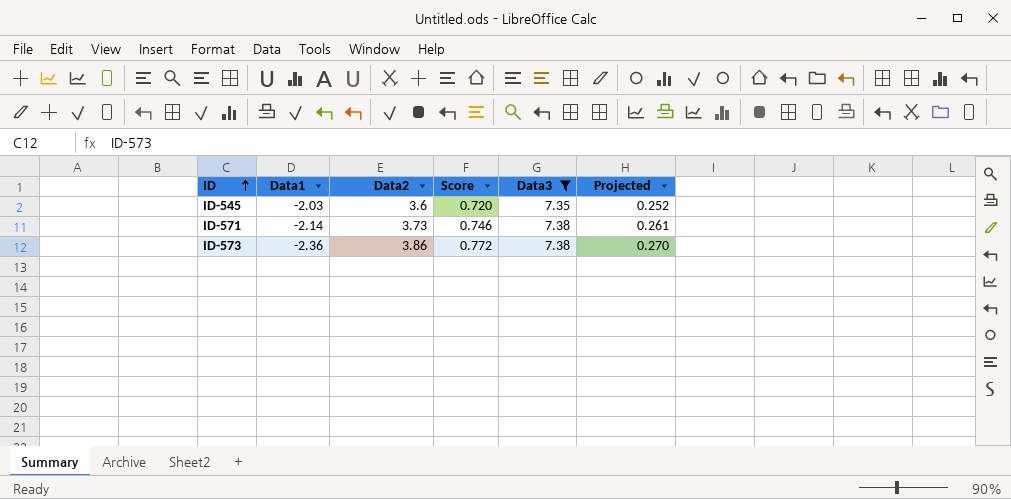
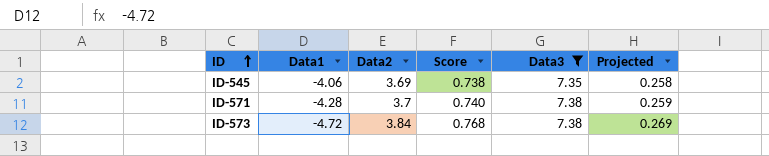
ID-545 | Data1: -2.03 -> -4.06
ID-545 | Data2: 3.6 -> 3.69
ID-545 | Score: 0.720 -> 0.738
ID-545 | Projected: 0.252 -> 0.258
ID-571 | Data1: -2.14 -> -4.28
ID-571 | Data2: 3.73 -> 3.7
ID-571 | Score: 0.746 -> 0.740
ID-571 | Projected: 0.261 -> 0.259
ID-573 | Data1: -2.36 -> -4.72
ID-573 | Data2: 3.86 -> 3.84
ID-573 | Score: 0.772 -> 0.768
ID-573 | Projected: 0.270 -> 0.269

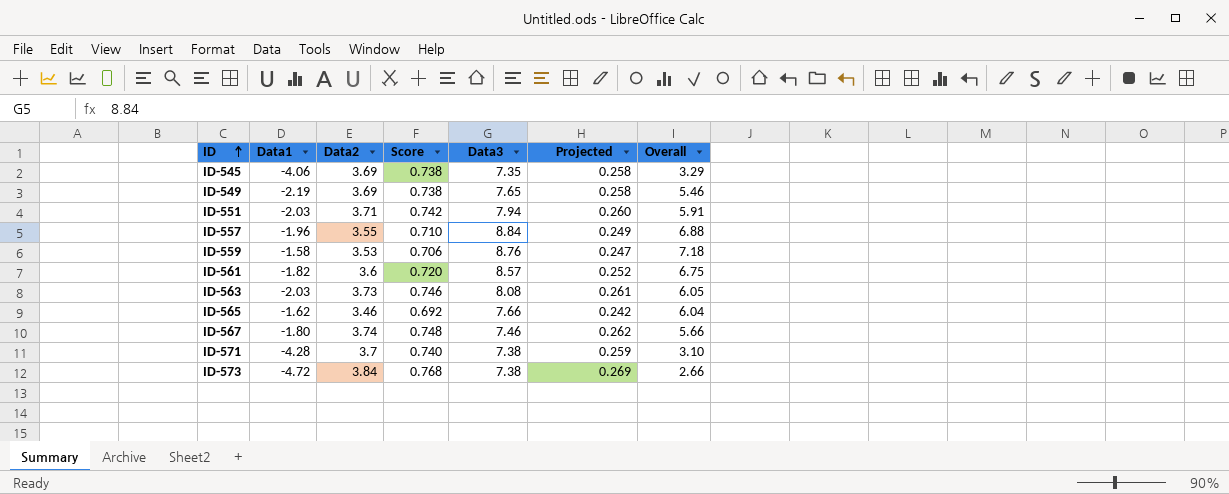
filter: Data3 <= 7.38 -> none
column Overall | formula: none -> [Data1] + [Data3]

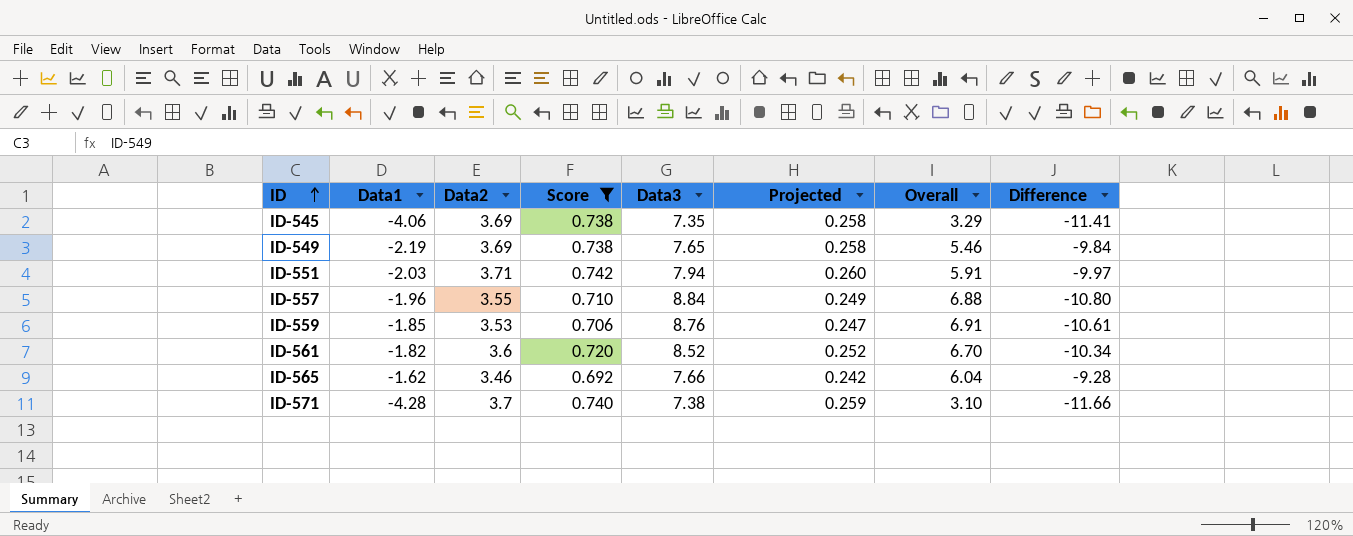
filter: none -> Score <= 0.742
column Difference | formula: none -> [Data1] - [Data3]
ID-559 | Data1: -1.58 -> -1.85
ID-559 | Overall: 7.18 -> 6.91
ID-561 | Data3: 8.57 -> 8.52
ID-561 | Overall: 6.75 -> 6.70

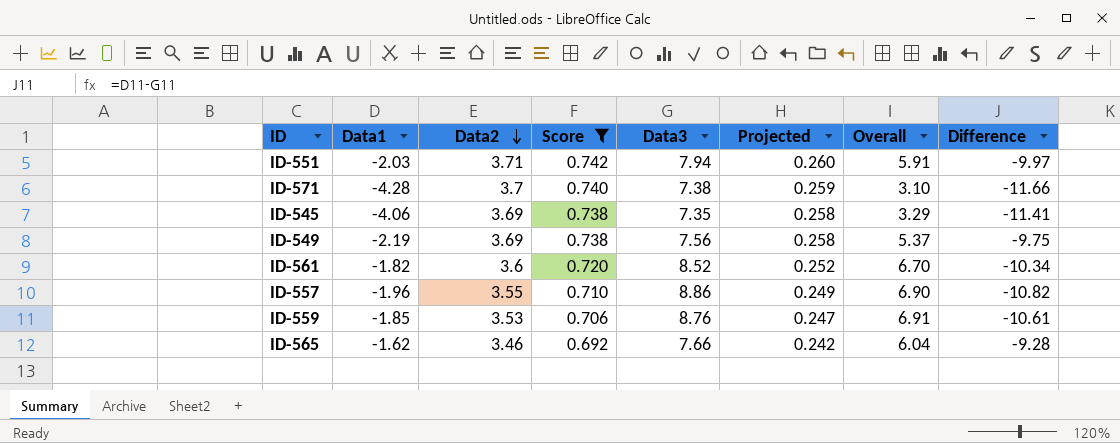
row order: ID ascending -> Data2 descending
ID-549 | Data3: 7.65 -> 7.56
ID-549 | Overall: 5.46 -> 5.37
ID-549 | Difference: -9.84 -> -9.75
ID-557 | Data3: 8.84 -> 8.86
ID-557 | Overall: 6.88 -> 6.90
ID-557 | Difference: -10.80 -> -10.82

